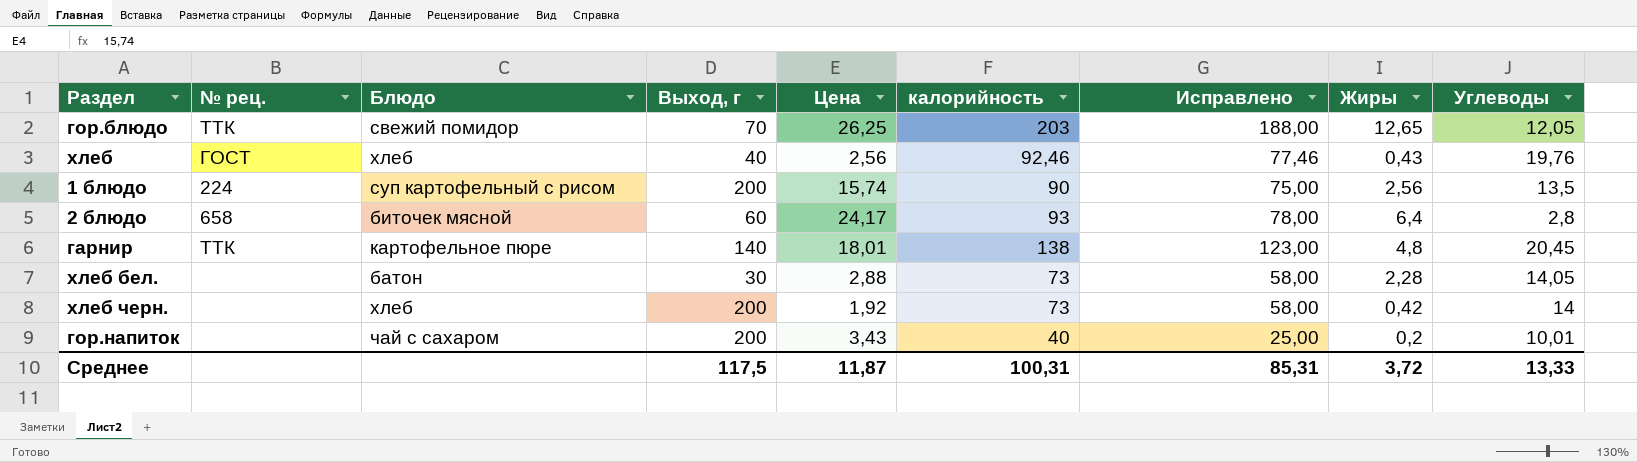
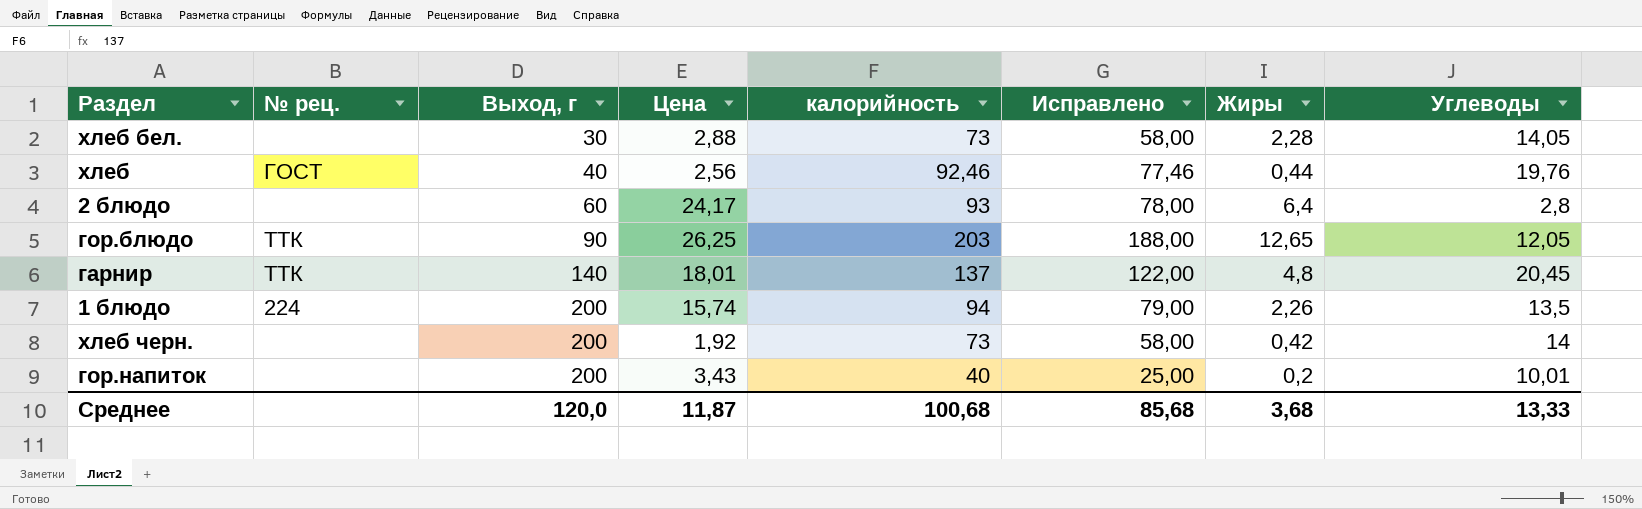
row order: none -> Выход, г ascending
column Блюдо | position: 3 -> none
хлеб | Жиры: 0,43 -> 0,44
2 блюдо | № рец.: 658 -> none
гор.блюдо | Выход, г: 70 -> 90
гарнир | калорийность: 138 -> 137
гарнир | Исправлено: 123,00 -> 122,00
1 блюдо | калорийность: 90 -> 94
1 блюдо | Исправлено: 75,00 -> 79,00
1 блюдо | Жиры: 2,56 -> 2,26
Среднее | Выход, г: 117,5 -> 120,0
Среднее | калорийность: 100,31 -> 100,68
Среднее | Исправлено: 85,31 -> 85,68
Среднее | Жиры: 3,72 -> 3,68

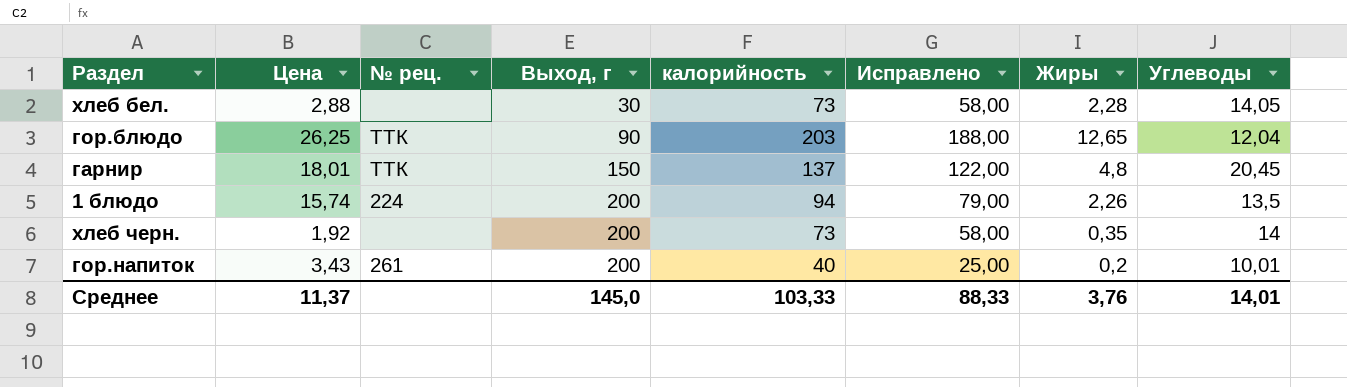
column Цена | position: 4 -> 2
row хлеб: ГОСТ | 40 | 2,56 | 92,46 | 77,46 | 0,44 | 19,76 -> none
row 2 блюдо: none | 60 | 24,17 | 93 | 78,00 | 6,4 | 2,8 -> none
гор.блюдо | Углеводы: 12,05 -> 12,04
гарнир | Выход, г: 140 -> 150
хлеб черн. | Жиры: 0,42 -> 0,35
гор.напиток | № рец.: none -> 261
Среднее | Цена: 11,87 -> 11,37
Среднее | Выход, г: 120,0 -> 145,0
Среднее | калорийность: 100,68 -> 103,33
Среднее | Исправлено: 85,68 -> 88,33
Среднее | Жиры: 3,68 -> 3,76
Среднее | Углеводы: 13,33 -> 14,01

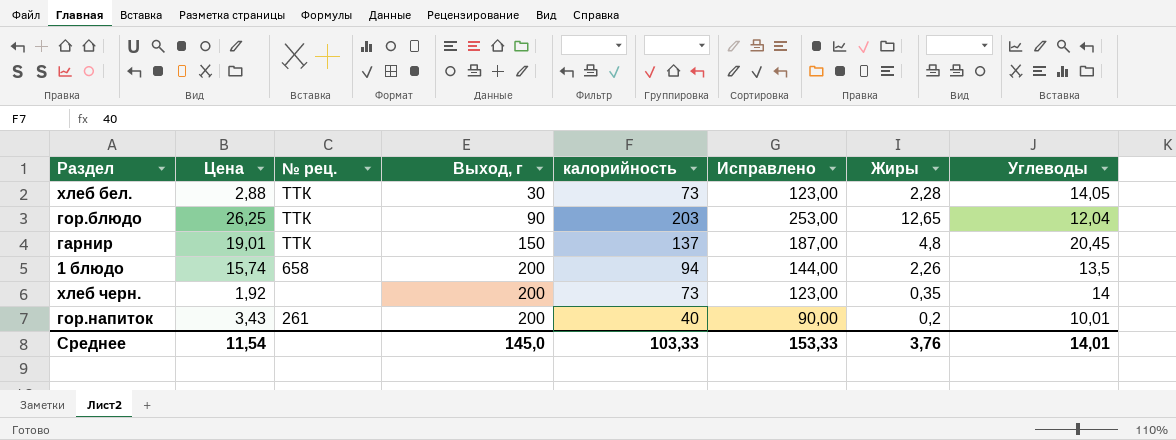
column Исправлено | formula: [калорийность] - 15 -> [калорийность] + 50
хлеб бел. | № рец.: none -> ТТК
гарнир | Цена: 18,01 -> 19,01
1 блюдо | № рец.: 224 -> 658
Среднее | Цена: 11,37 -> 11,54
Среднее | Исправлено: 88,33 -> 153,33

